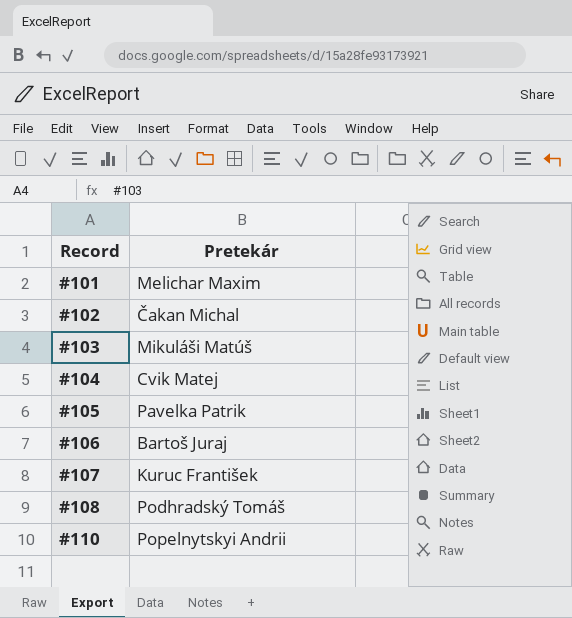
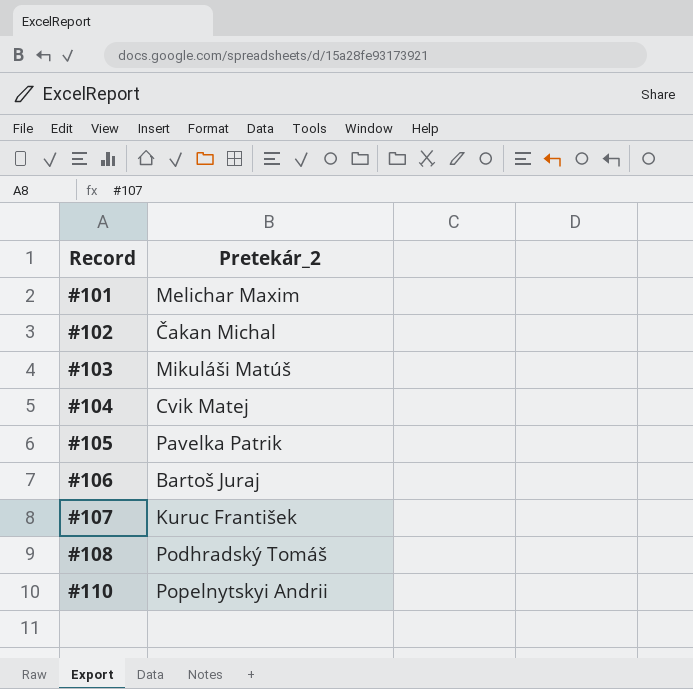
column name: Pretekár -> Pretekár_2

